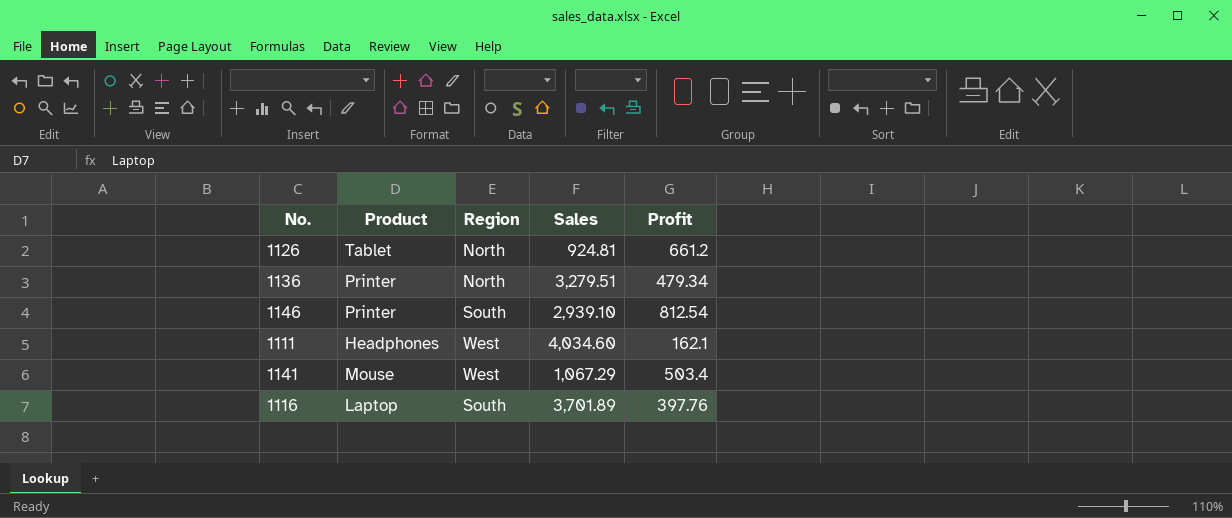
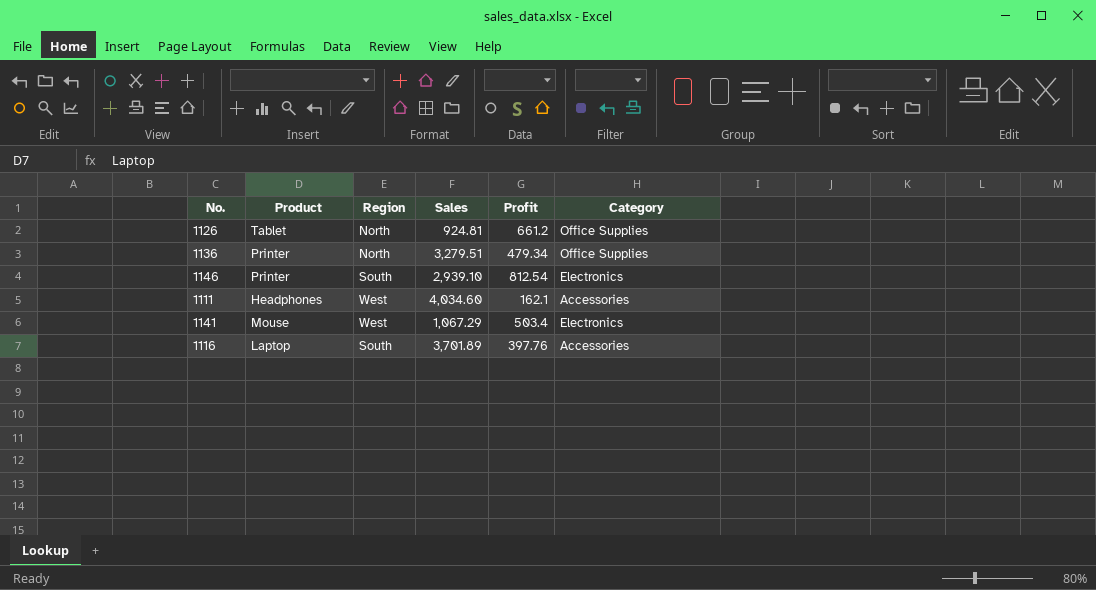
column Category | position: none -> 6

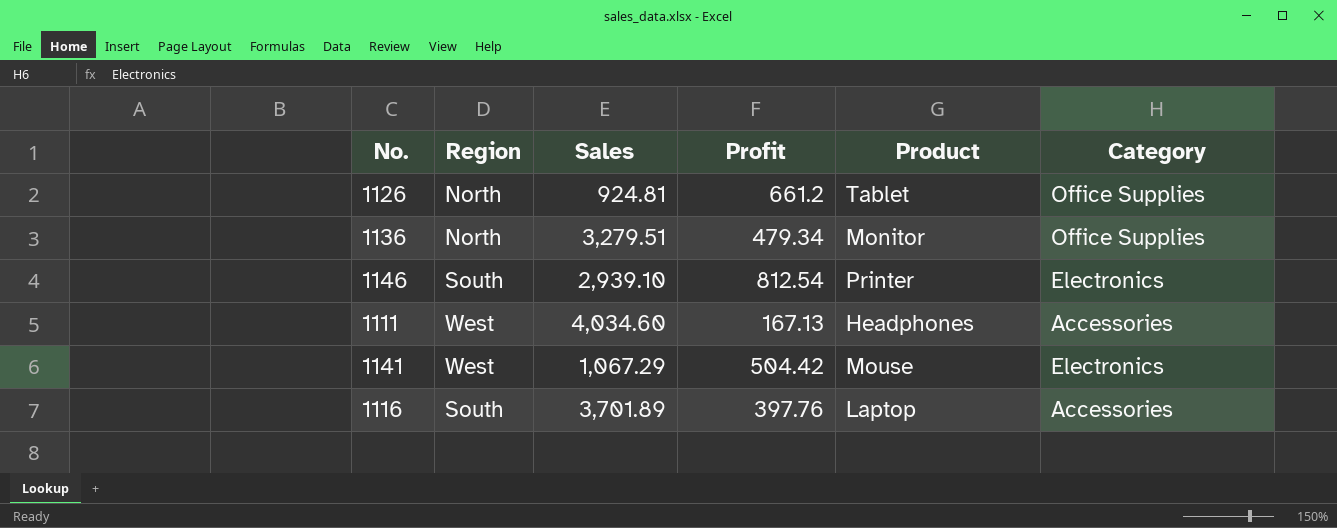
column Product | position: 2 -> 5
1136 | Product: Printer -> Monitor
1111 | Profit: 162.1 -> 167.13
1141 | Profit: 503.4 -> 504.42

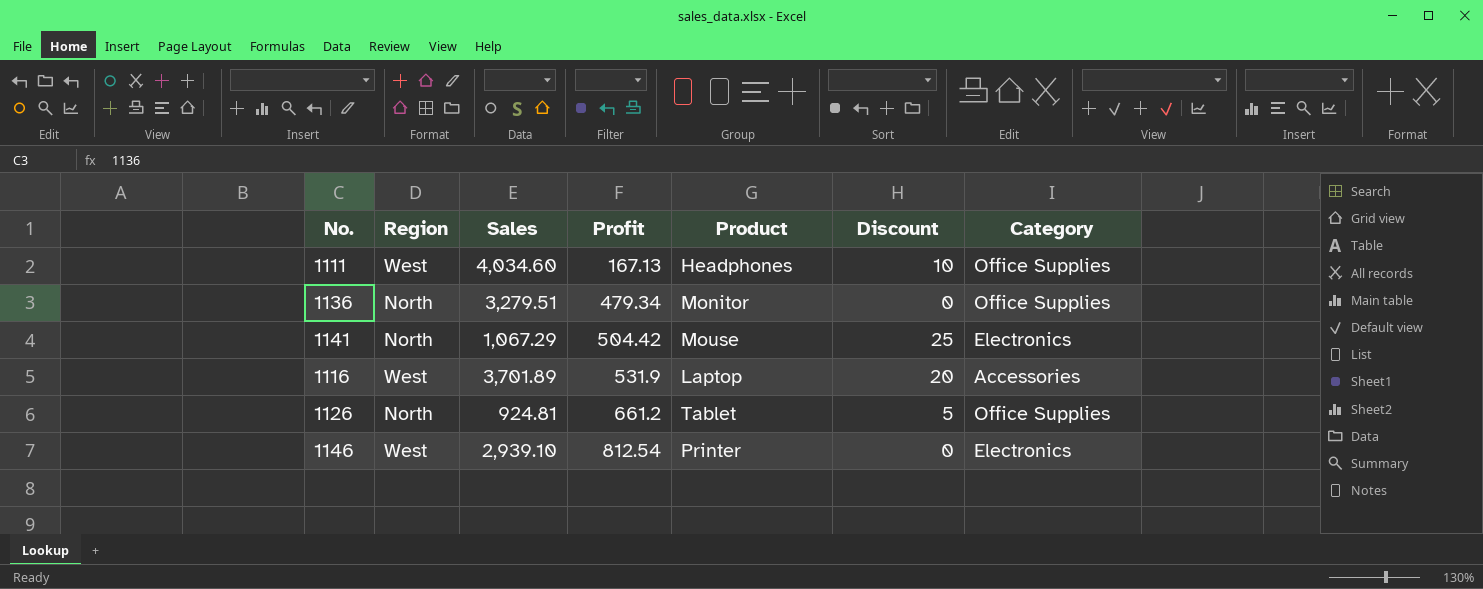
row order: none -> Profit ascending
column Discount | position: none -> 6
1111 | Category: Accessories -> Office Supplies
1141 | Region: West -> North
1116 | Region: South -> West
1116 | Profit: 397.76 -> 531.9
1146 | Region: South -> West

